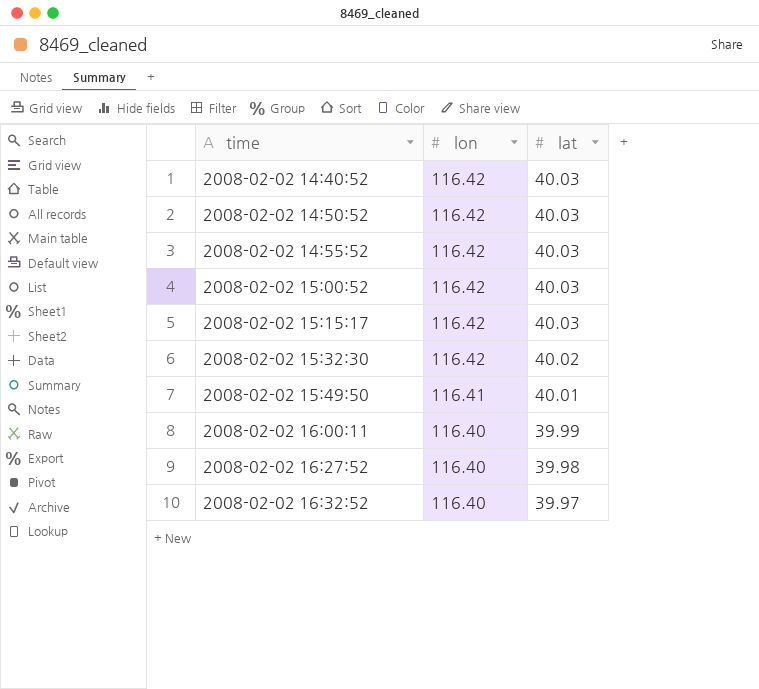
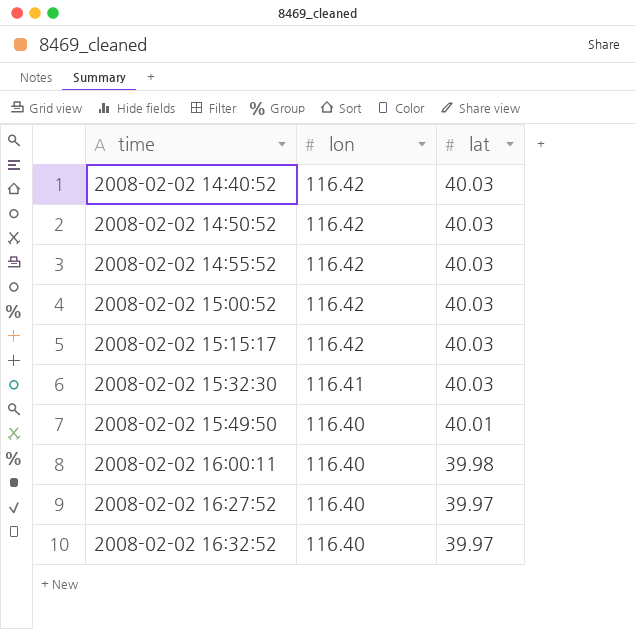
2008-02-02 15:32:30 | lon: 116.42 -> 116.41
2008-02-02 15:32:30 | lat: 40.02 -> 40.03
2008-02-02 15:49:50 | lon: 116.41 -> 116.40
2008-02-02 16:00:11 | lat: 39.99 -> 39.98
2008-02-02 16:27:52 | lat: 39.98 -> 39.97

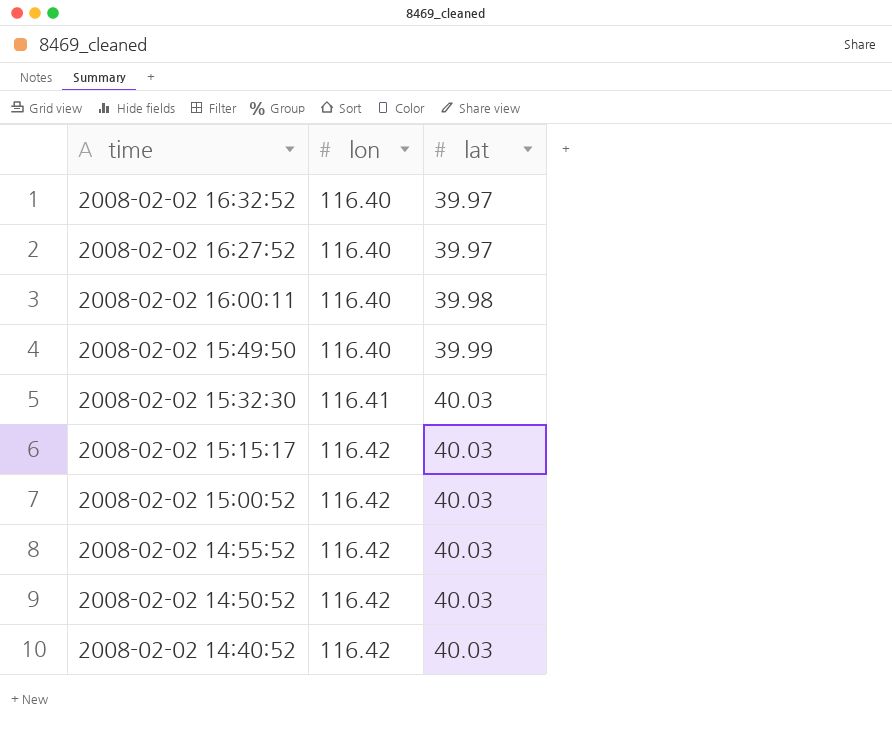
row order: time ascending -> time descending
2008-02-02 15:49:50 | lat: 40.01 -> 39.99

